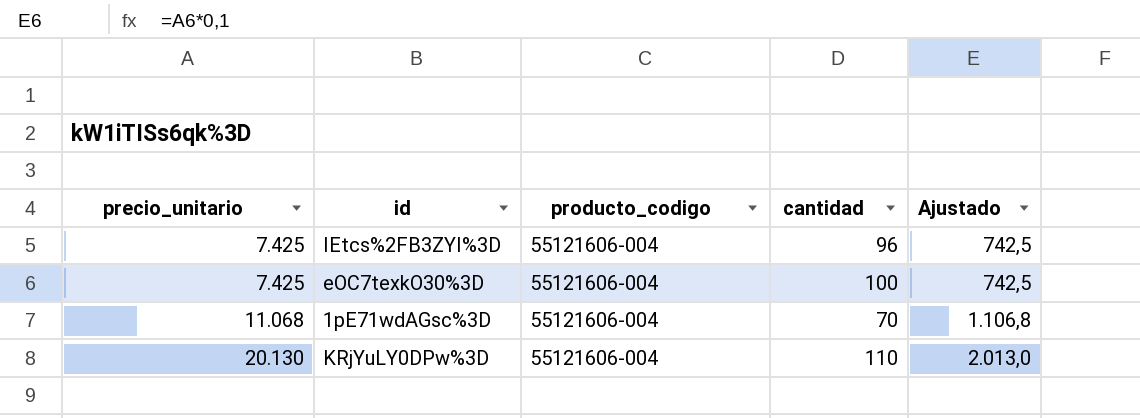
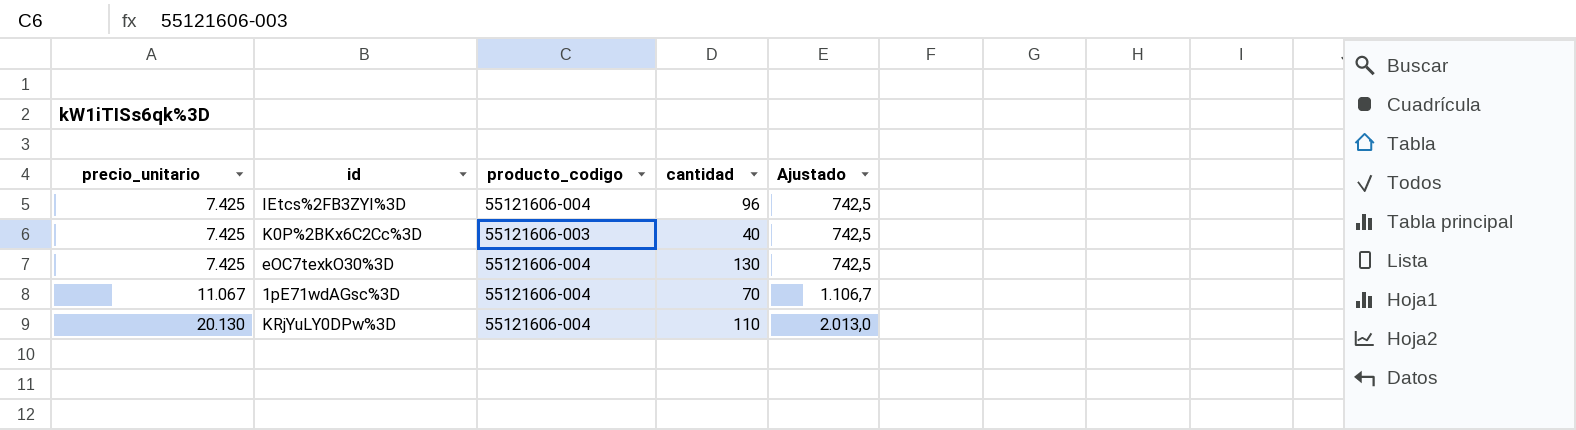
row K0P%2BKx6C2Cc%3D: none -> 7.425 | 55121606-003 | 40 | 742,5
eOC7texkO30%3D | cantidad: 100 -> 130
1pE71wdAGsc%3D | precio_unitario: 11.068 -> 11.067
1pE71wdAGsc%3D | Ajustado: 1.106,8 -> 1.106,7

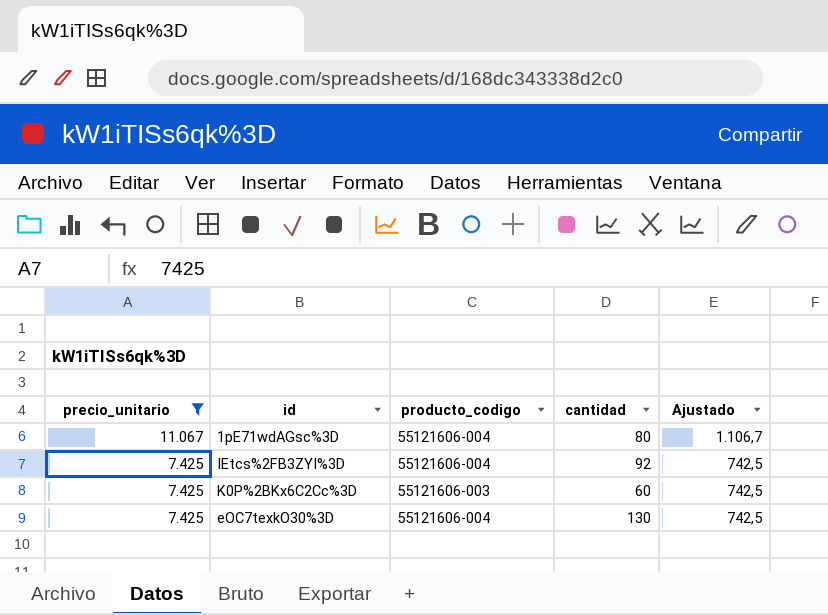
filter: none -> precio_unitario != 20.130
row order: precio_unitario ascending -> precio_unitario descending
1pE71wdAGsc%3D | cantidad: 70 -> 80
IEtcs%2FB3ZYI%3D | cantidad: 96 -> 92
K0P%2BKx6C2Cc%3D | cantidad: 40 -> 60

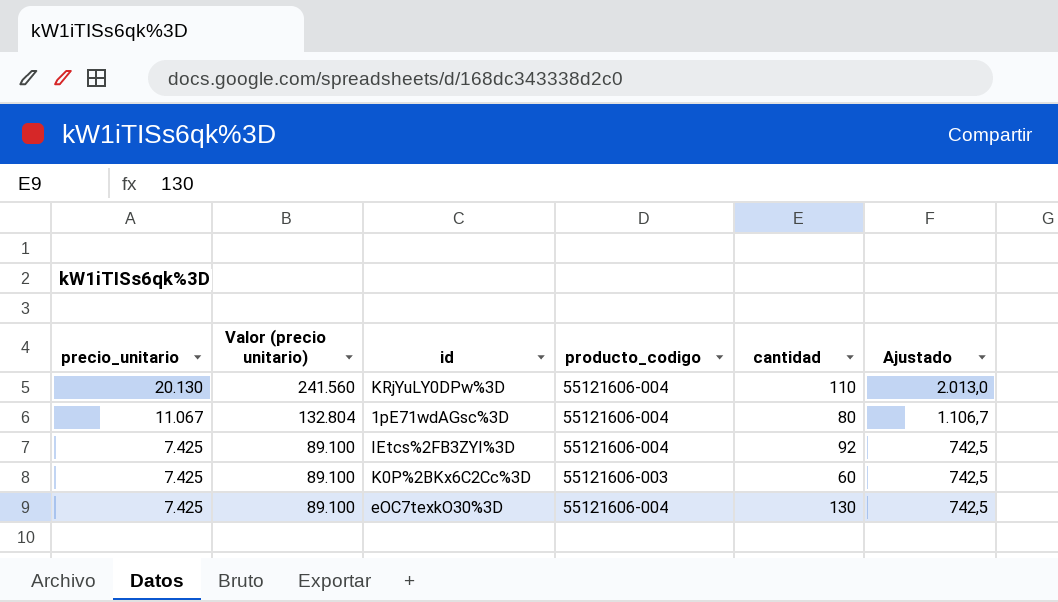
filter: precio_unitario != 20.130 -> none
column Valor (precio unitario) | formula: none -> [precio_unitario] * 12

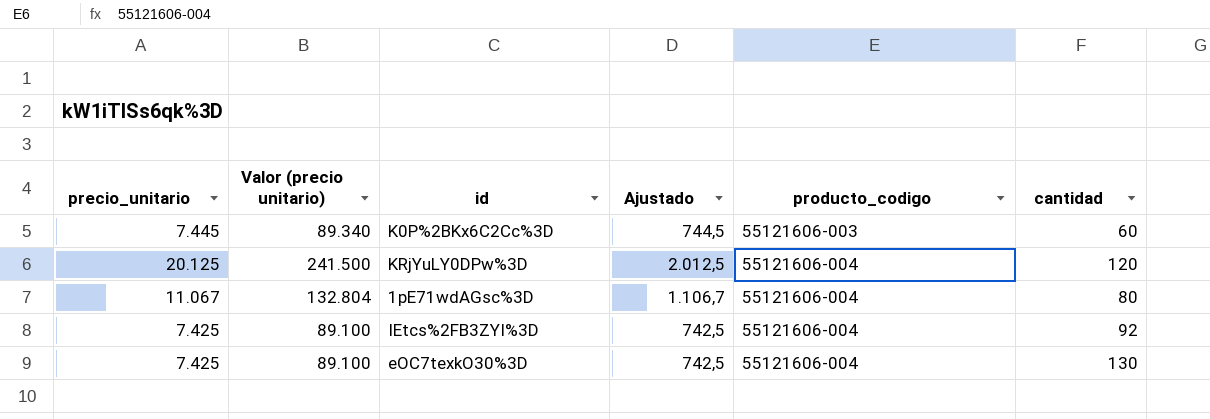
row order: precio_unitario descending -> producto_codigo ascending
column Ajustado | position: 6 -> 4
K0P%2BKx6C2Cc%3D | precio_unitario: 7.425 -> 7.445
K0P%2BKx6C2Cc%3D | Valor (precio unitario): 89.100 -> 89.340
K0P%2BKx6C2Cc%3D | Ajustado: 742,5 -> 744,5
KRjYuLY0DPw%3D | precio_unitario: 20.130 -> 20.125
KRjYuLY0DPw%3D | Valor (precio unitario): 241.560 -> 241.500
KRjYuLY0DPw%3D | Ajustado: 2.013,0 -> 2.012,5
KRjYuLY0DPw%3D | cantidad: 110 -> 120

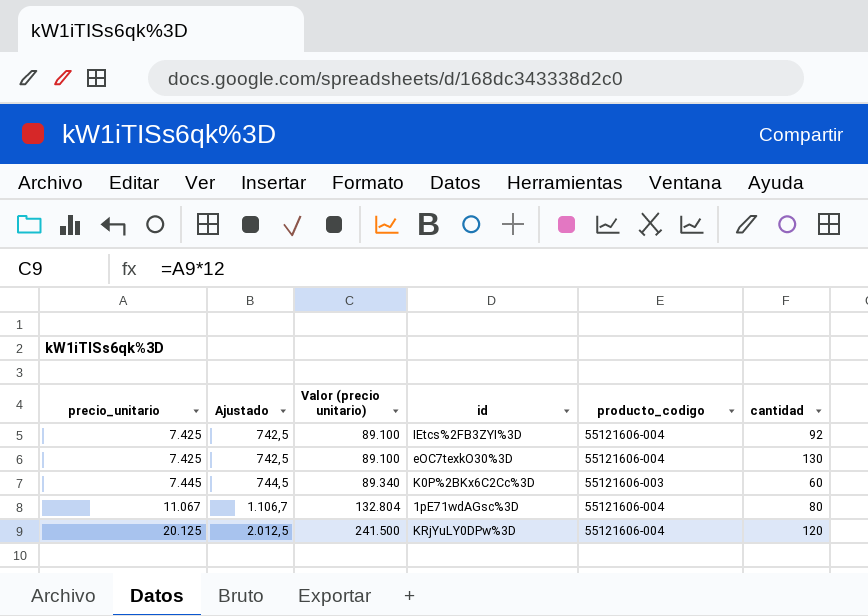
row order: producto_codigo ascending -> precio_unitario ascending
column Ajustado | position: 4 -> 2

